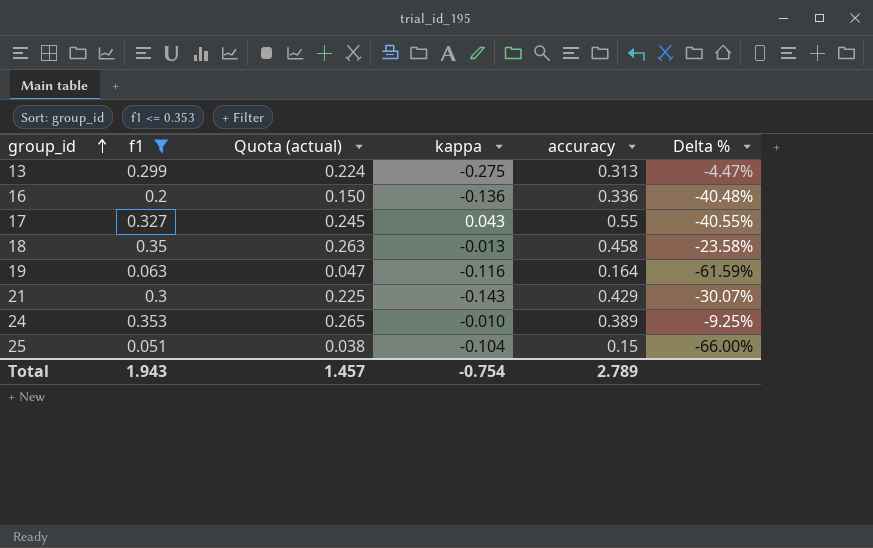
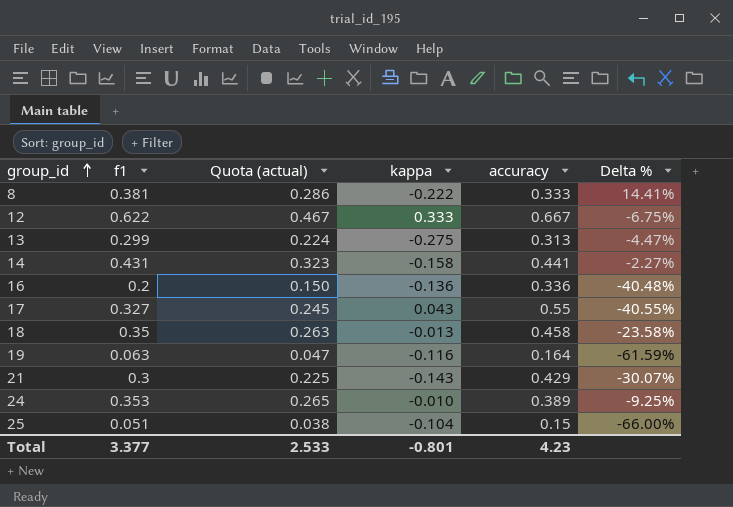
filter: f1 <= 0.353 -> none
Total | f1: 1.943 -> 3.377
Total | Quota (actual): 1.457 -> 2.533
Total | kappa: -0.754 -> -0.801
Total | accuracy: 2.789 -> 4.23

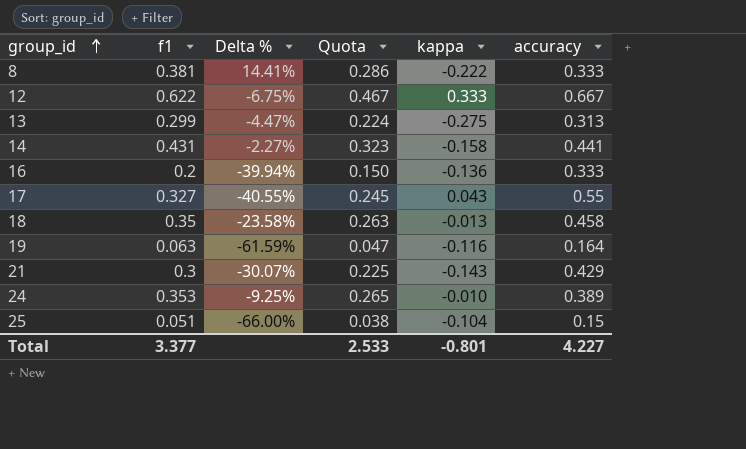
column Delta % | position: 6 -> 3
column name: Quota (actual) -> Quota
16 | Delta %: -40.48% -> -39.94%
16 | accuracy: 0.336 -> 0.333
Total | accuracy: 4.23 -> 4.227

